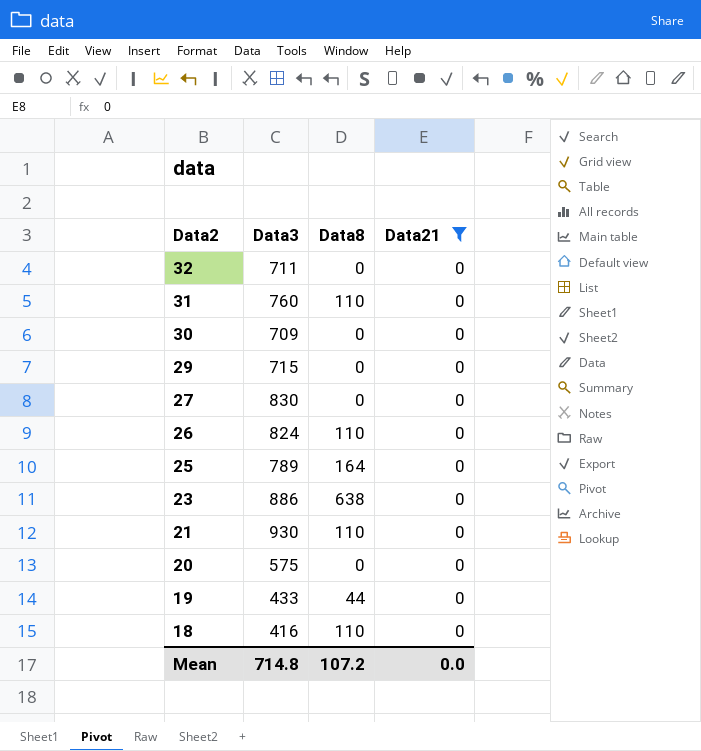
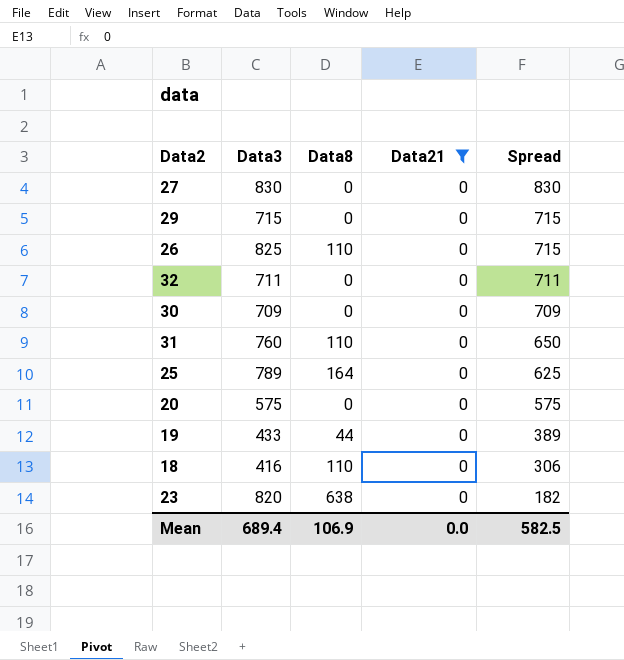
row order: Data2 descending -> Spread descending
column Spread | formula: none -> [Data3] - [Data8]
row 21: 930 | 110 | 0 -> none
26 | Data3: 824 -> 825
23 | Data3: 886 -> 820
Mean | Data3: 714.8 -> 689.4
Mean | Data8: 107.2 -> 106.9

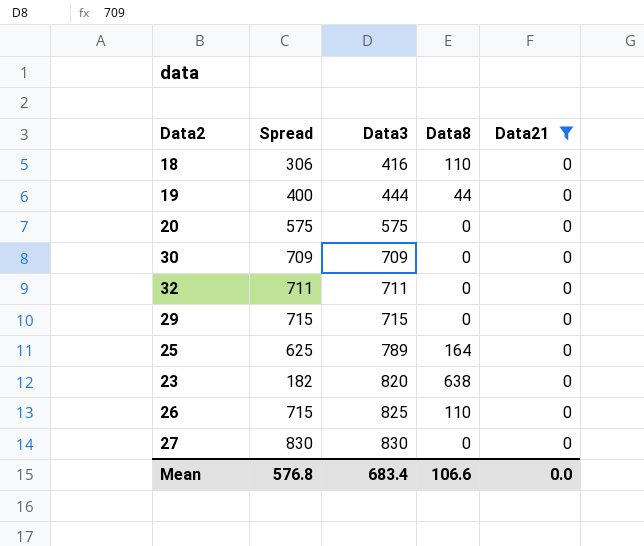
row order: Spread descending -> Data3 ascending
column Spread | position: 5 -> 2
row 31: 760 | 110 | 0 | 650 -> none
19 | Spread: 389 -> 400
19 | Data3: 433 -> 444
Mean | Spread: 582.5 -> 576.8
Mean | Data3: 689.4 -> 683.4
Mean | Data8: 106.9 -> 106.6

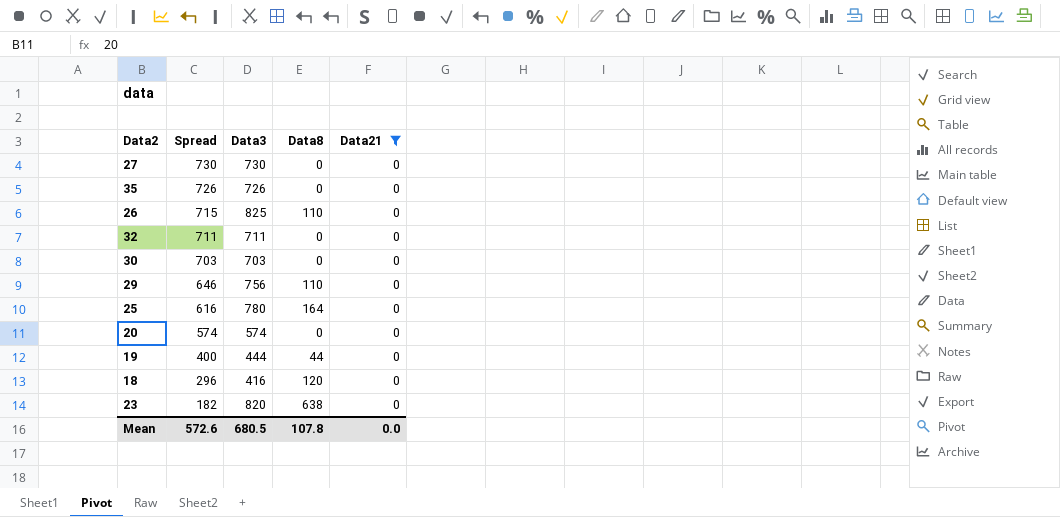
row order: Data3 ascending -> Spread descending
27 | Spread: 830 -> 730
27 | Data3: 830 -> 730
row 35: none -> 726 | 726 | 0 | 0
30 | Spread: 709 -> 703
30 | Data3: 709 -> 703
29 | Spread: 715 -> 646
29 | Data3: 715 -> 756
29 | Data8: 0 -> 110
25 | Spread: 625 -> 616
25 | Data3: 789 -> 780
20 | Spread: 575 -> 574
20 | Data3: 575 -> 574
18 | Spread: 306 -> 296
18 | Data8: 110 -> 120
Mean | Spread: 576.8 -> 572.6
Mean | Data3: 683.4 -> 680.5
Mean | Data8: 106.6 -> 107.8

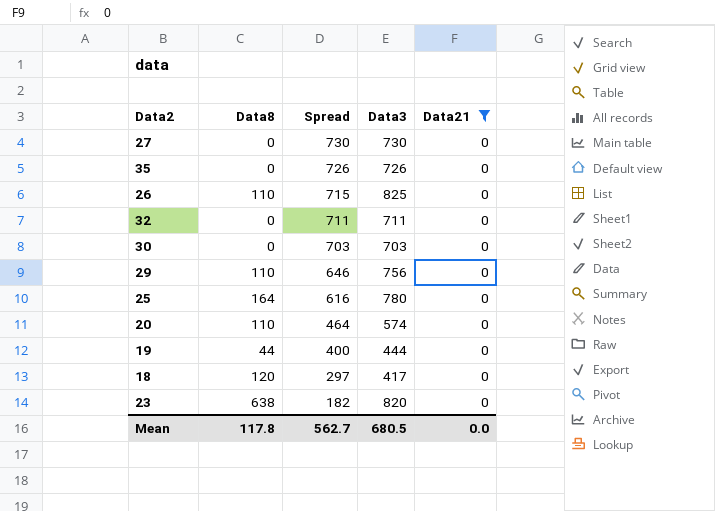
column Data8 | position: 4 -> 2
20 | Data8: 0 -> 110
20 | Spread: 574 -> 464
18 | Spread: 296 -> 297
18 | Data3: 416 -> 417
Mean | Data8: 107.8 -> 117.8
Mean | Spread: 572.6 -> 562.7

